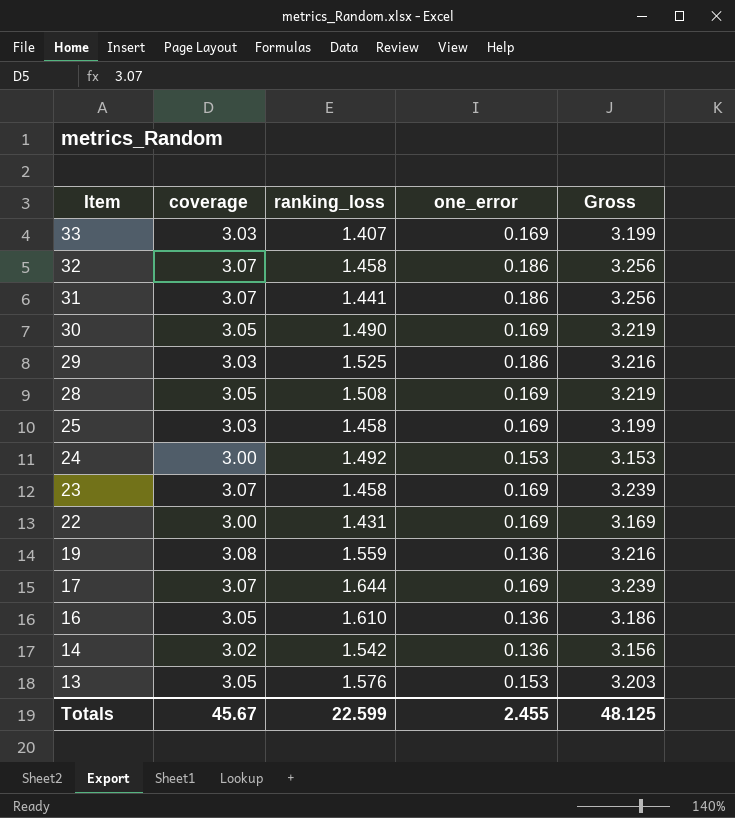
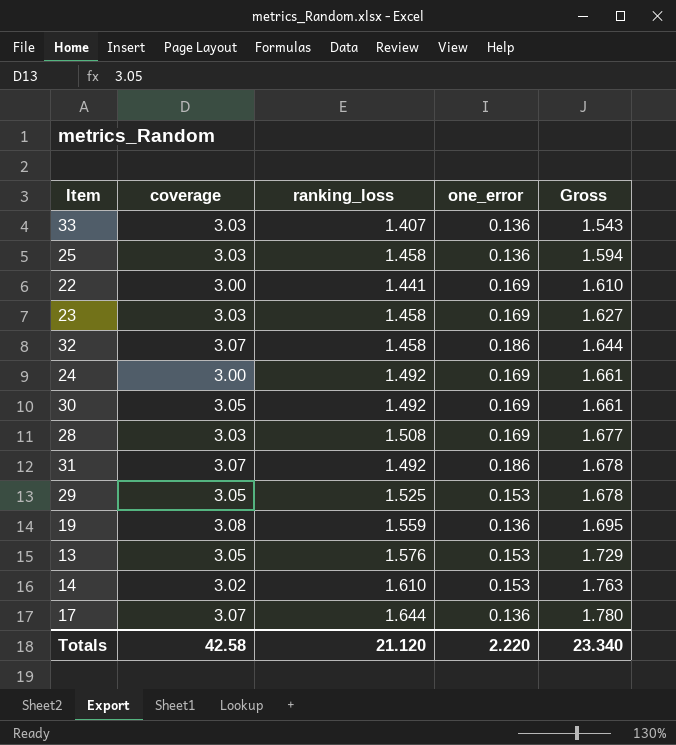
row order: Item descending -> Gross ascending
column Gross | formula: [coverage] + [one_error] -> [ranking_loss] + [one_error]
row 16: 3.05 | 1.610 | 0.136 | 3.186 -> none
33 | one_error: 0.169 -> 0.136
25 | one_error: 0.169 -> 0.136
22 | ranking_loss: 1.431 -> 1.441
23 | coverage: 3.07 -> 3.03
24 | one_error: 0.153 -> 0.169
30 | ranking_loss: 1.490 -> 1.492
28 | coverage: 3.05 -> 3.03
31 | ranking_loss: 1.441 -> 1.492
29 | coverage: 3.03 -> 3.05
29 | one_error: 0.186 -> 0.153
14 | ranking_loss: 1.542 -> 1.610
14 | one_error: 0.136 -> 0.153
17 | one_error: 0.169 -> 0.136
Totals | coverage: 45.67 -> 42.58
Totals | ranking_loss: 22.599 -> 21.120
Totals | one_error: 2.455 -> 2.220
Totals | Gross: 48.125 -> 23.340

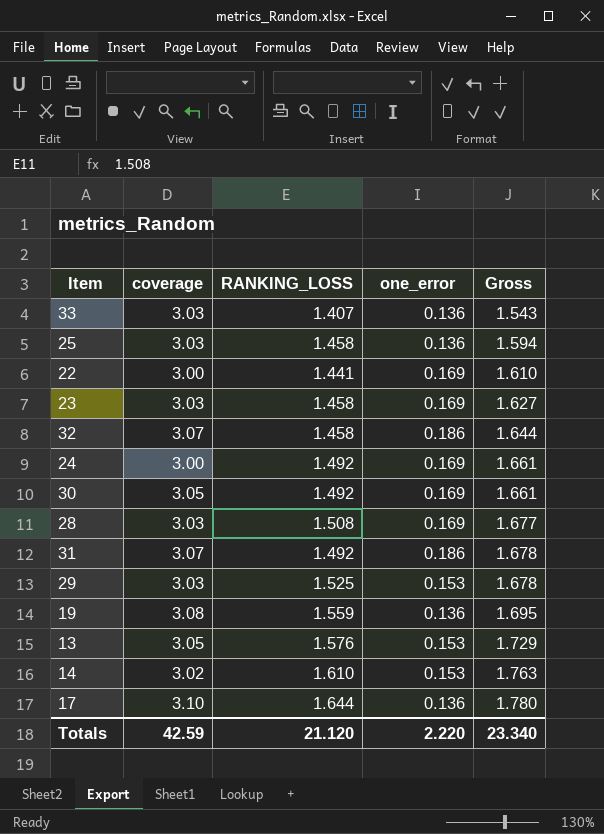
column name: ranking_loss -> RANKING_LOSS
29 | coverage: 3.05 -> 3.03
17 | coverage: 3.07 -> 3.10
Totals | coverage: 42.58 -> 42.59

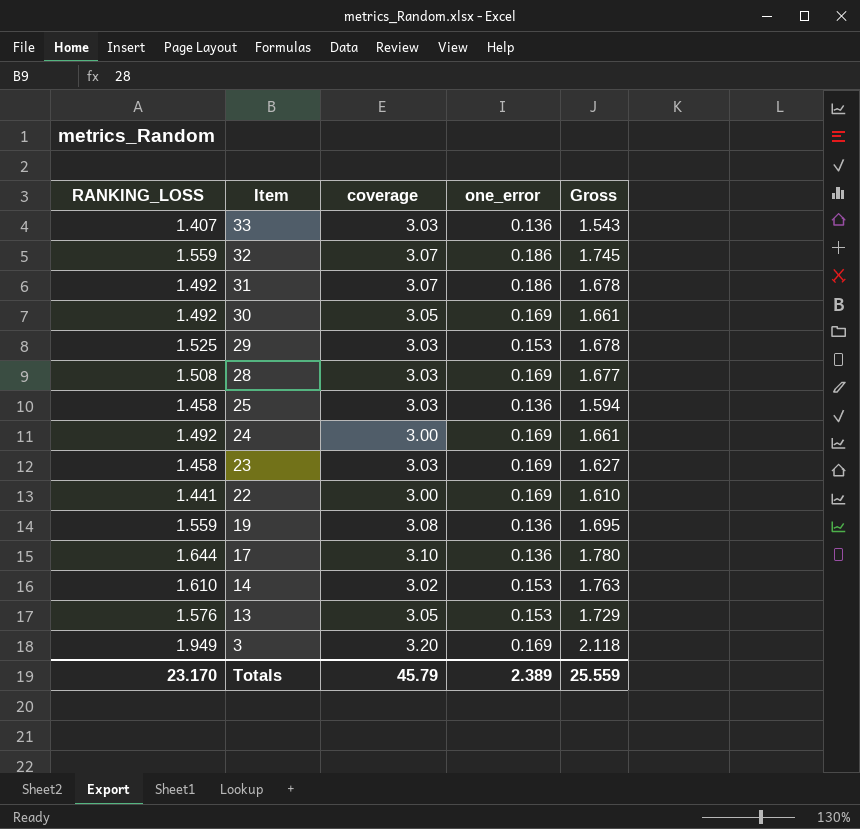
row order: Gross ascending -> Item descending
column RANKING_LOSS | position: 3 -> 1
32 | RANKING_LOSS: 1.458 -> 1.559
32 | Gross: 1.644 -> 1.745
row 3: none -> 1.949 | 3.20 | 0.169 | 2.118
Totals | RANKING_LOSS: 21.120 -> 23.170
Totals | coverage: 42.59 -> 45.79
Totals | one_error: 2.220 -> 2.389
Totals | Gross: 23.340 -> 25.559

